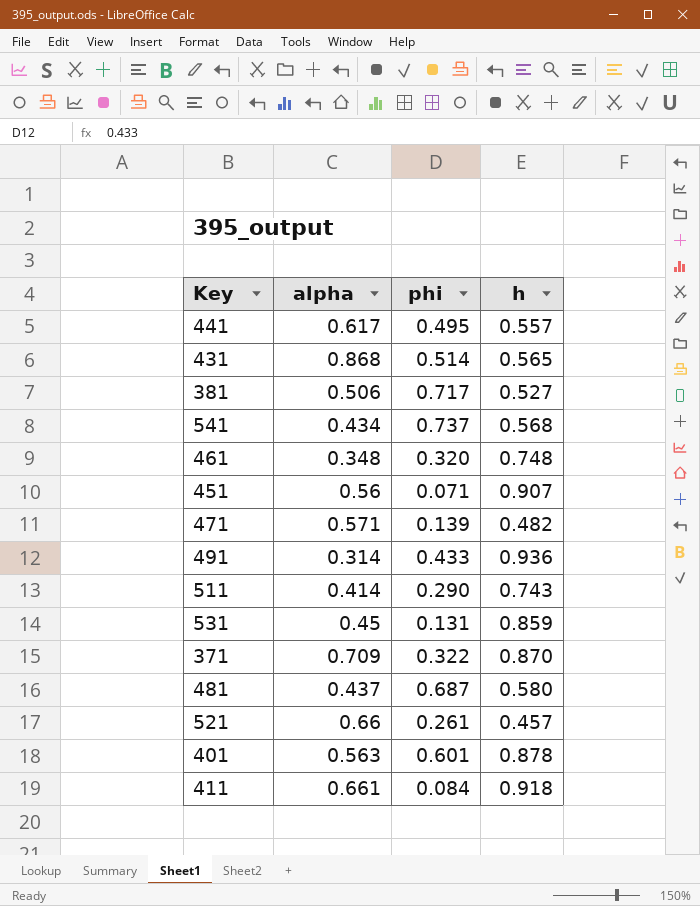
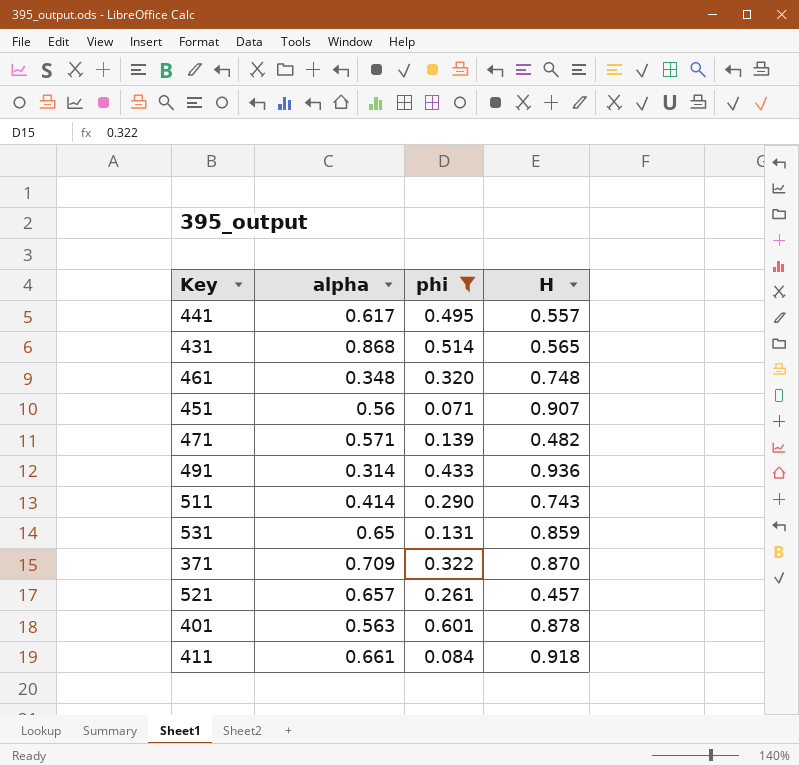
filter: none -> phi <= 0.601
column name: h -> H
531 | alpha: 0.45 -> 0.65
521 | alpha: 0.66 -> 0.657

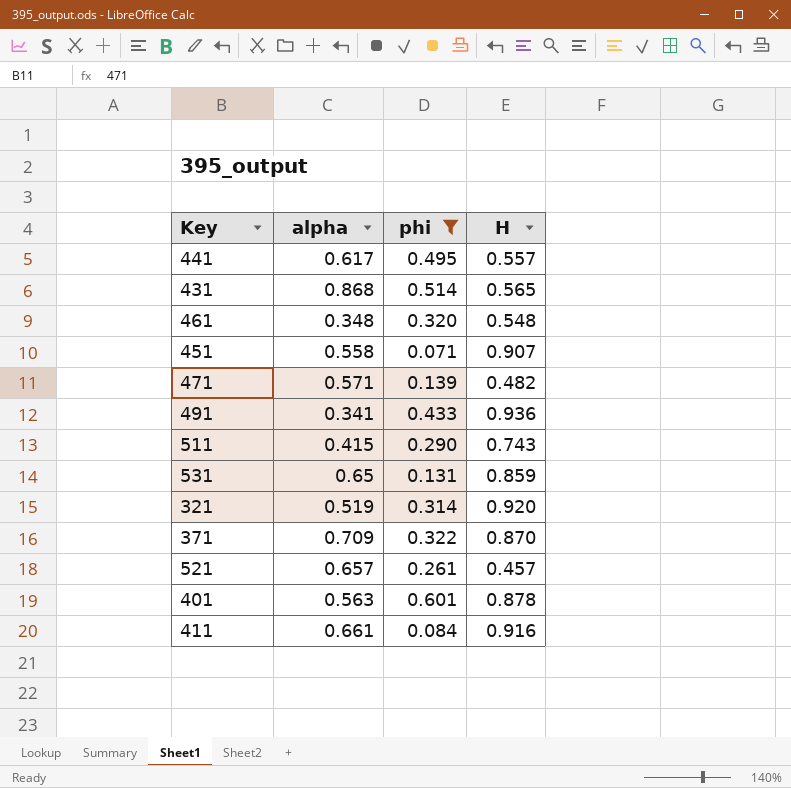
461 | H: 0.748 -> 0.548
451 | alpha: 0.56 -> 0.558
491 | alpha: 0.314 -> 0.341
511 | alpha: 0.414 -> 0.415
row 321: none -> 0.519 | 0.314 | 0.920
411 | H: 0.918 -> 0.916

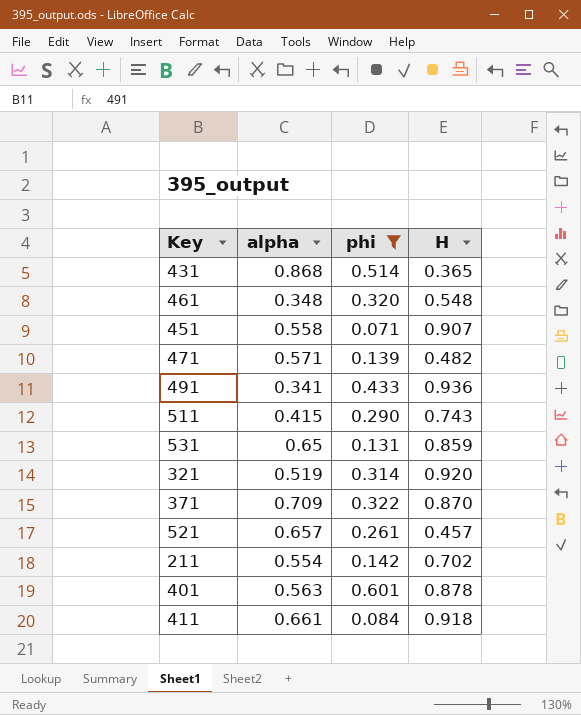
row 441: 0.617 | 0.495 | 0.557 -> none
431 | H: 0.565 -> 0.365
row 211: none -> 0.554 | 0.142 | 0.702
411 | H: 0.916 -> 0.918

